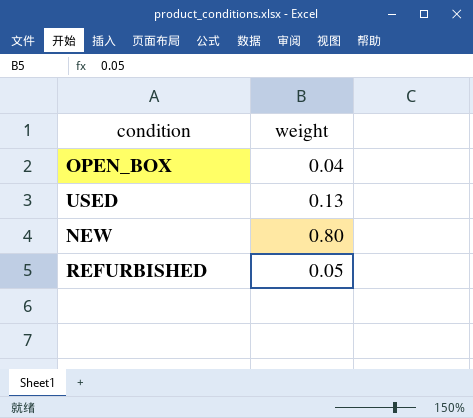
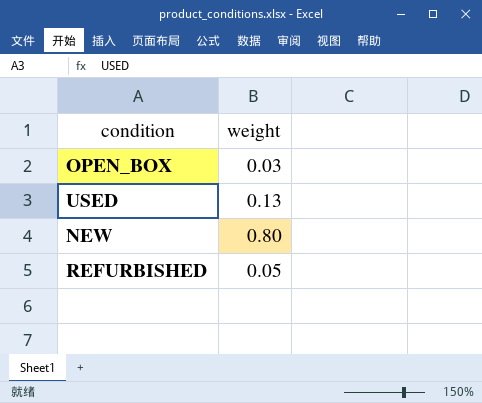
OPEN_BOX | weight: 0.04 -> 0.03

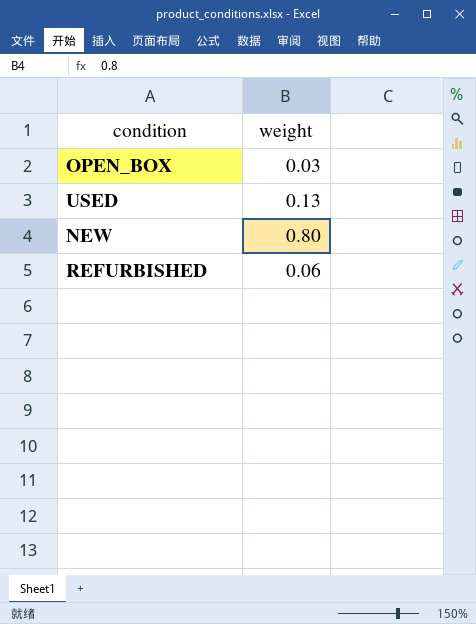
REFURBISHED | weight: 0.05 -> 0.06

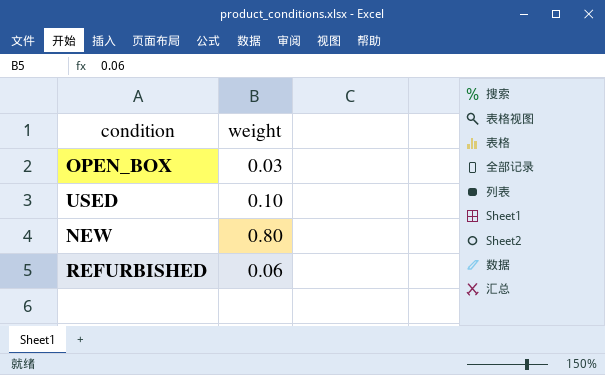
USED | weight: 0.13 -> 0.10

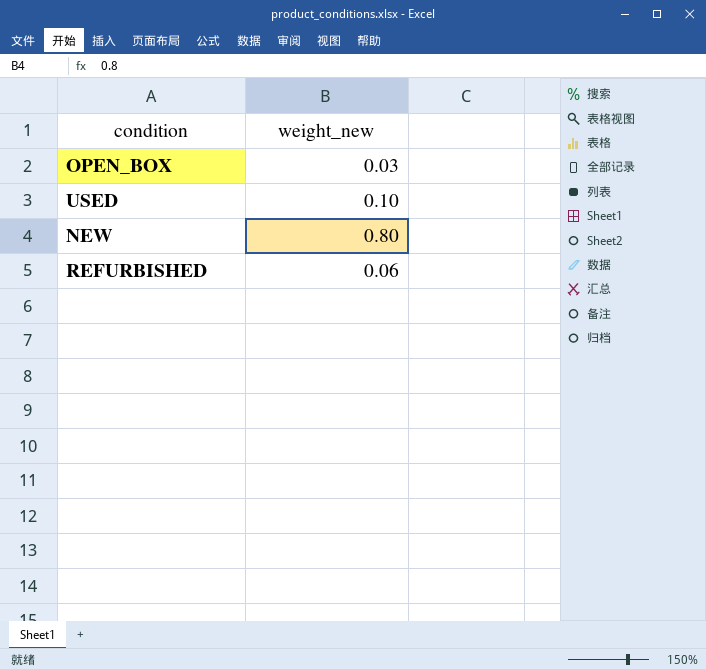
column name: weight -> weight_new

